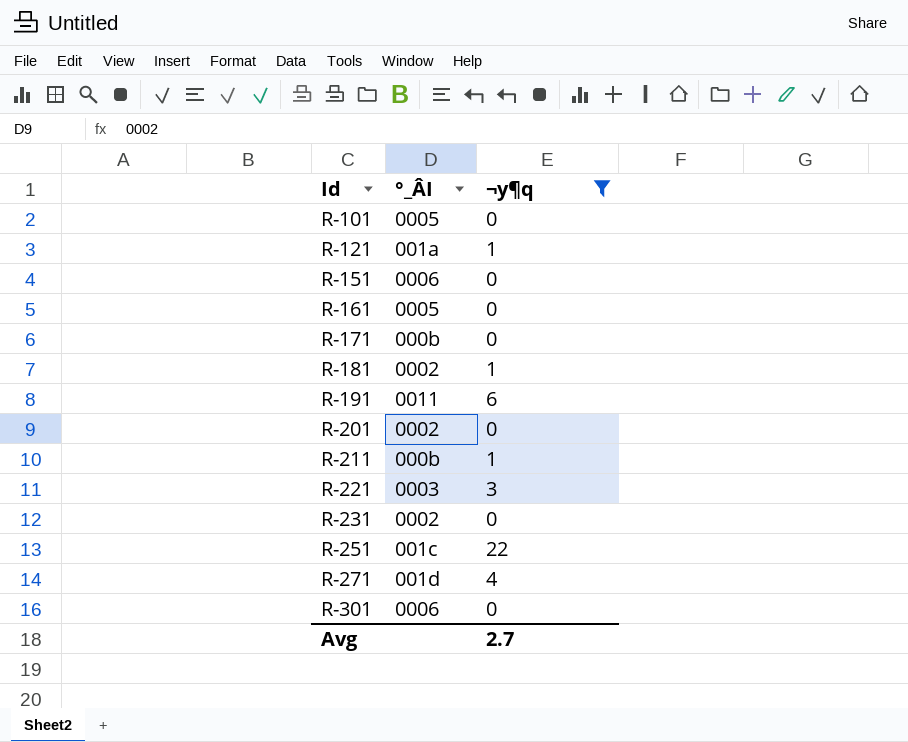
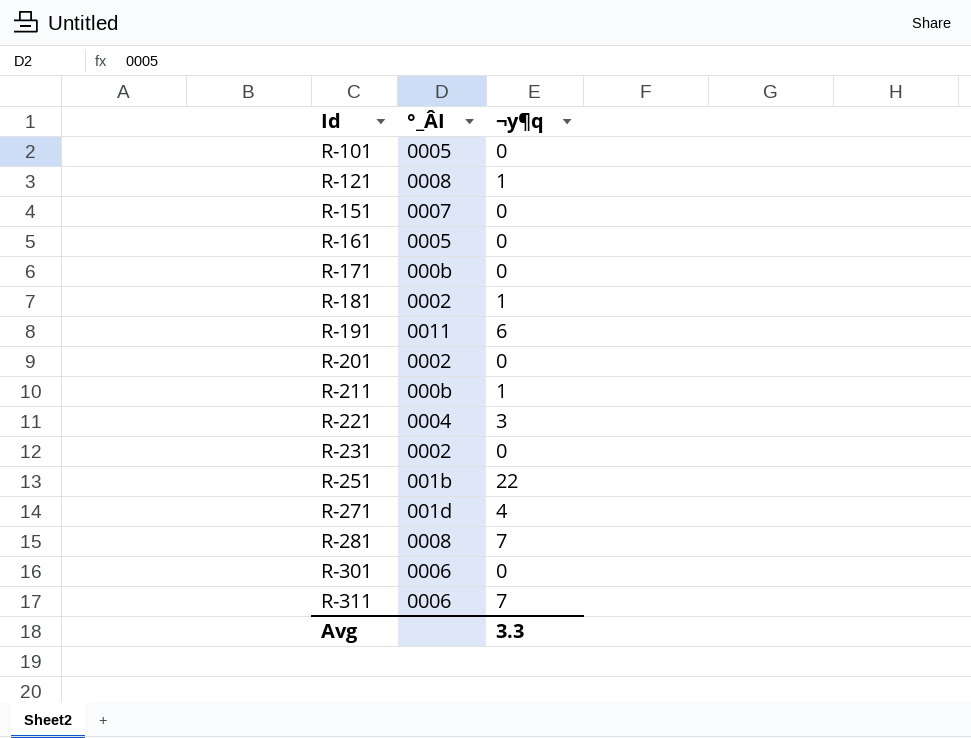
filter: ¬y¶q != 7 -> none
R-121 | °_ÂI: 001a -> 0008
R-151 | °_ÂI: 0006 -> 0007
R-221 | °_ÂI: 0003 -> 0004
R-251 | °_ÂI: 001c -> 001b
Avg | ¬y¶q: 2.7 -> 3.3

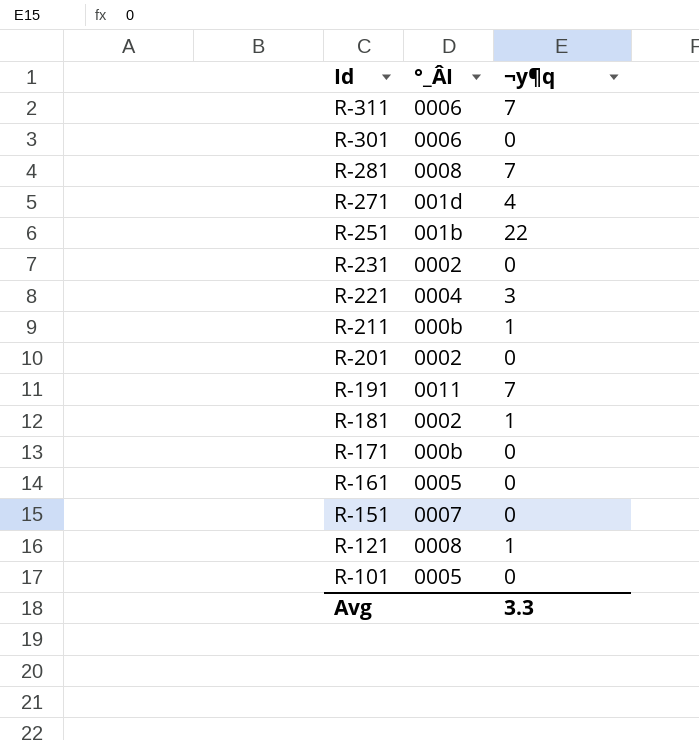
row order: Id ascending -> Id descending
R-191 | ¬y¶q: 6 -> 7

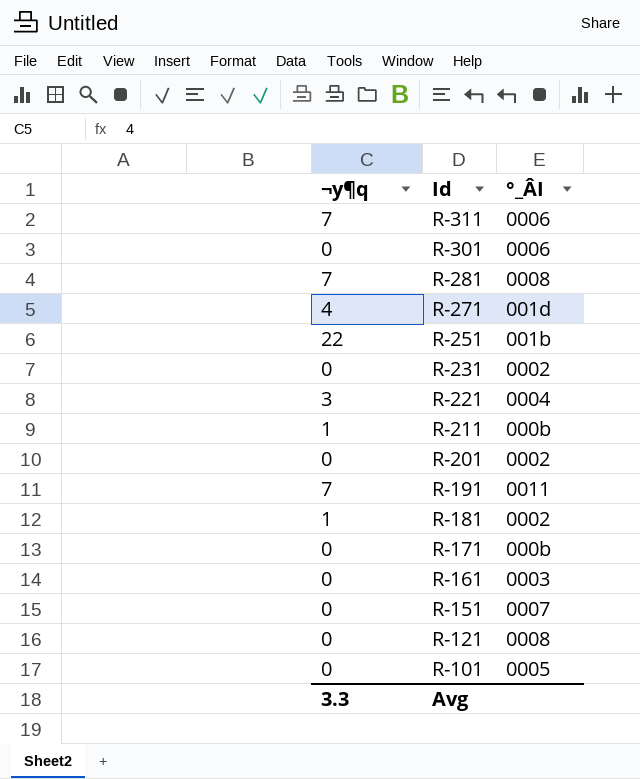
column ¬y¶q | position: 3 -> 1
R-161 | °_ÂI: 0005 -> 0003
R-121 | ¬y¶q: 1 -> 0

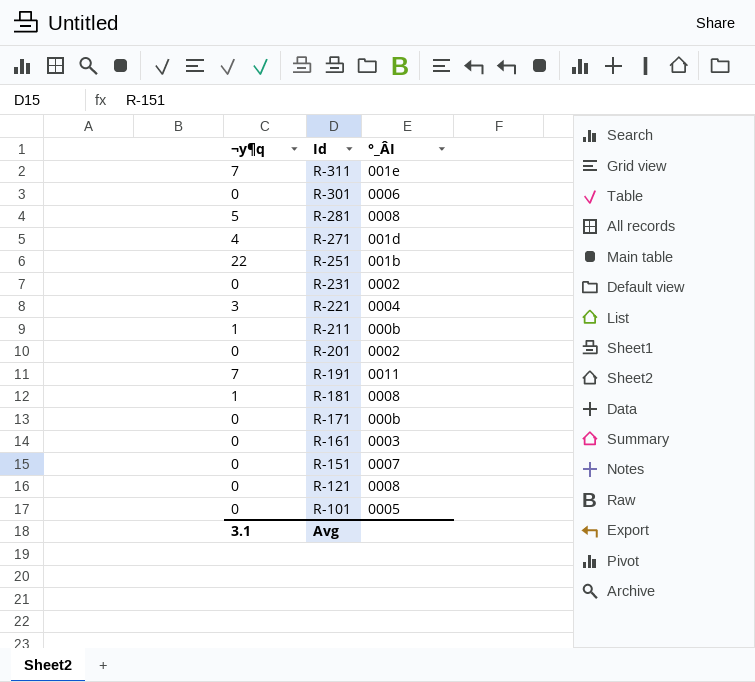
R-311 | °_ÂI: 0006 -> 001e
R-281 | ¬y¶q: 7 -> 5
R-181 | °_ÂI: 0002 -> 0008
Avg | ¬y¶q: 3.3 -> 3.1

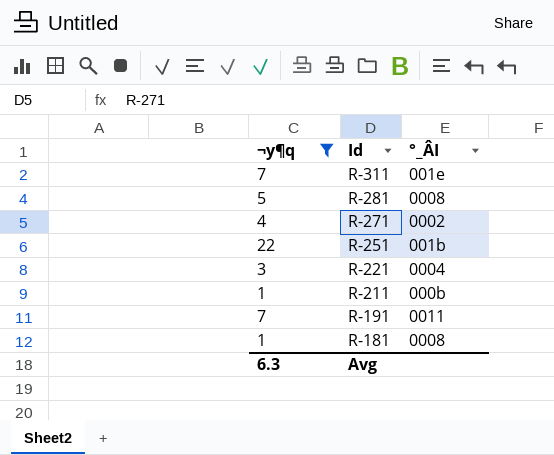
filter: none -> ¬y¶q != 0
R-271 | °_ÂI: 001d -> 0002
Avg | ¬y¶q: 3.1 -> 6.3

